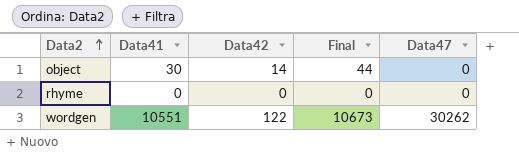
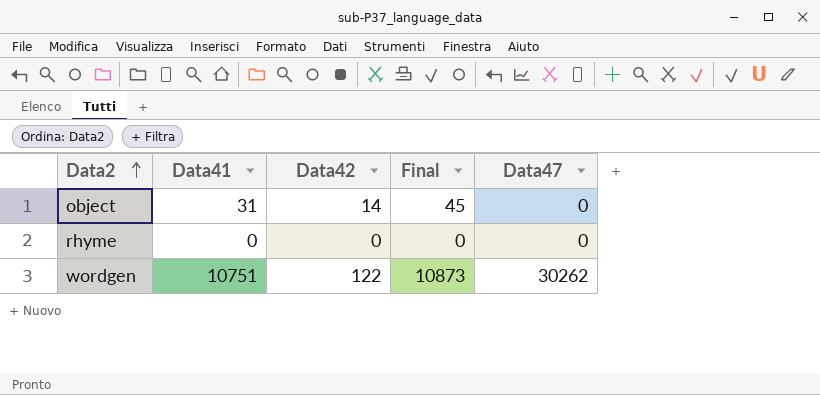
object | Data41: 30 -> 31
object | Final: 44 -> 45
wordgen | Data41: 10551 -> 10751
wordgen | Final: 10673 -> 10873

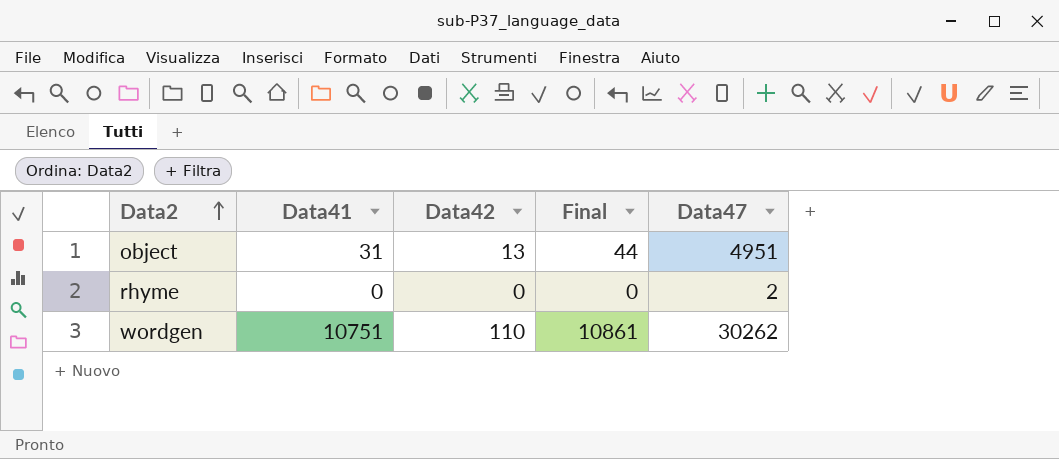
object | Data42: 14 -> 13
object | Final: 45 -> 44
object | Data47: 0 -> 4951
rhyme | Data47: 0 -> 2
wordgen | Data42: 122 -> 110
wordgen | Final: 10873 -> 10861

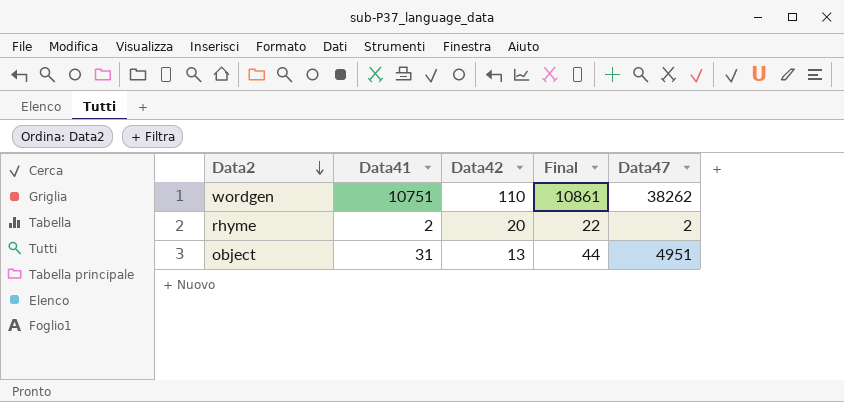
row order: Data2 ascending -> Data2 descending
wordgen | Data47: 30262 -> 38262
rhyme | Data41: 0 -> 2
rhyme | Data42: 0 -> 20
rhyme | Final: 0 -> 22

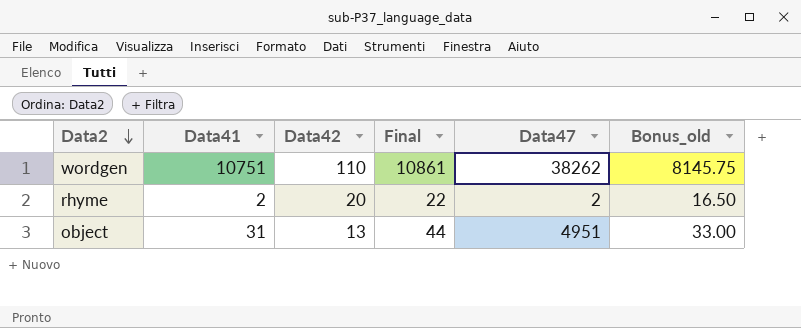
column Bonus_old | formula: none -> [Final] * 0.75

